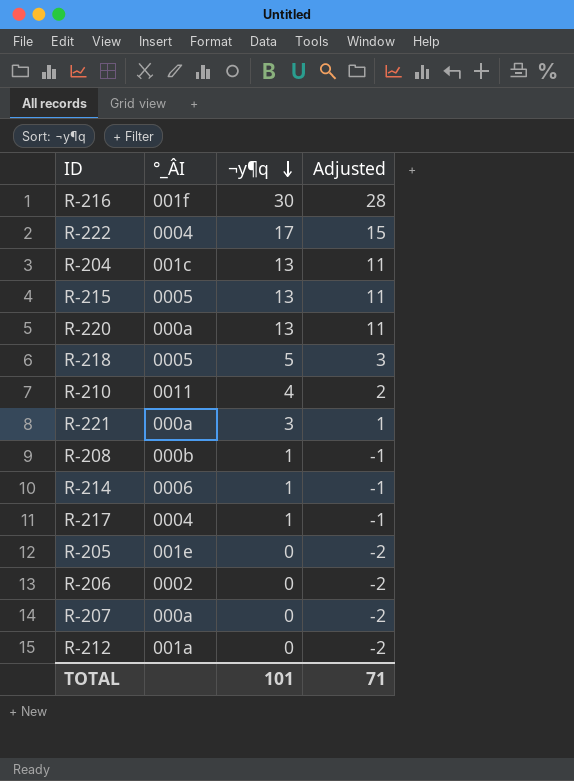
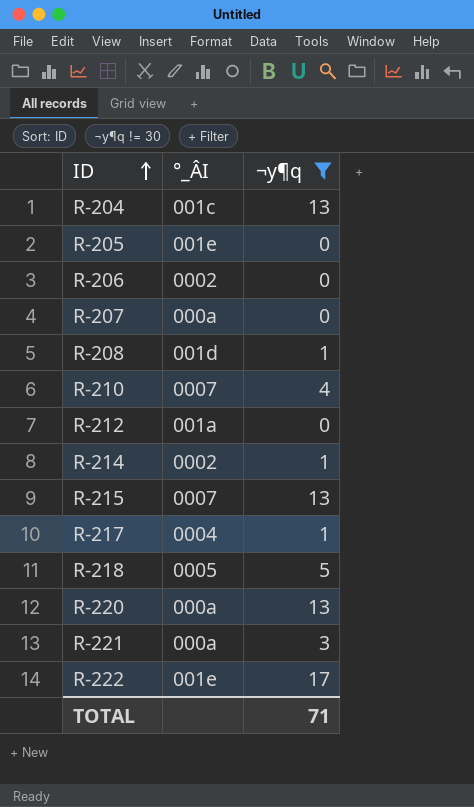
filter: none -> ¬y¶q != 30
row order: ¬y¶q descending -> ID ascending
column Adjusted | formula: [¬y¶q] - 2 -> none
R-208 | °_ÂI: 000b -> 001d
R-210 | °_ÂI: 0011 -> 0007
R-214 | °_ÂI: 0006 -> 0002
R-215 | °_ÂI: 0005 -> 0007
R-222 | °_ÂI: 0004 -> 001e
TOTAL | ¬y¶q: 101 -> 71

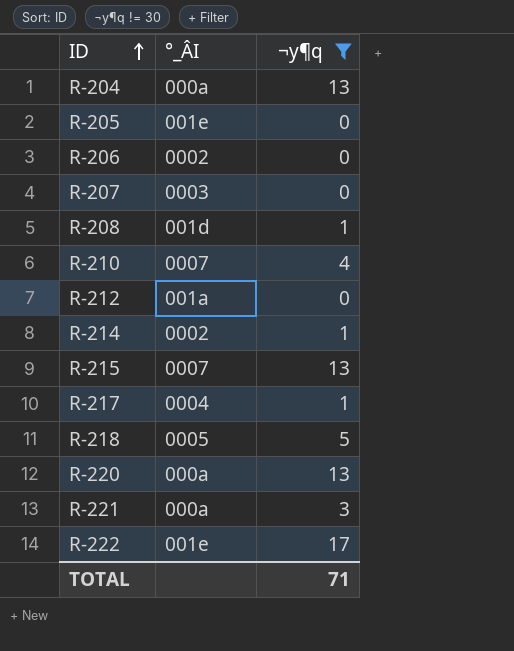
R-204 | °_ÂI: 001c -> 000a
R-207 | °_ÂI: 000a -> 0003

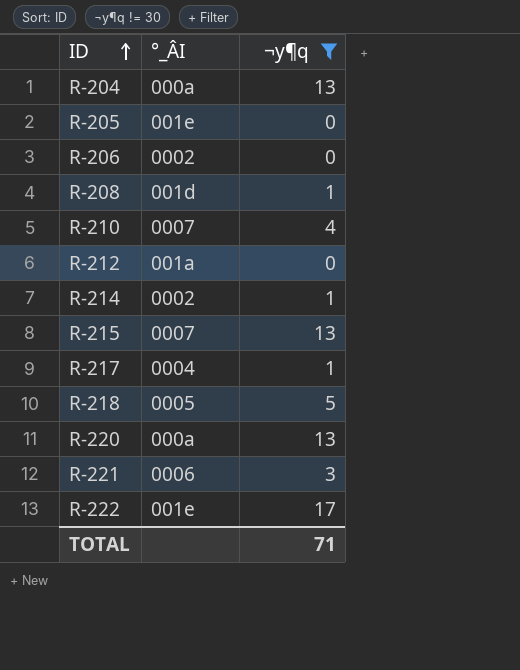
row R-207: 0003 | 0 -> none
R-221 | °_ÂI: 000a -> 0006

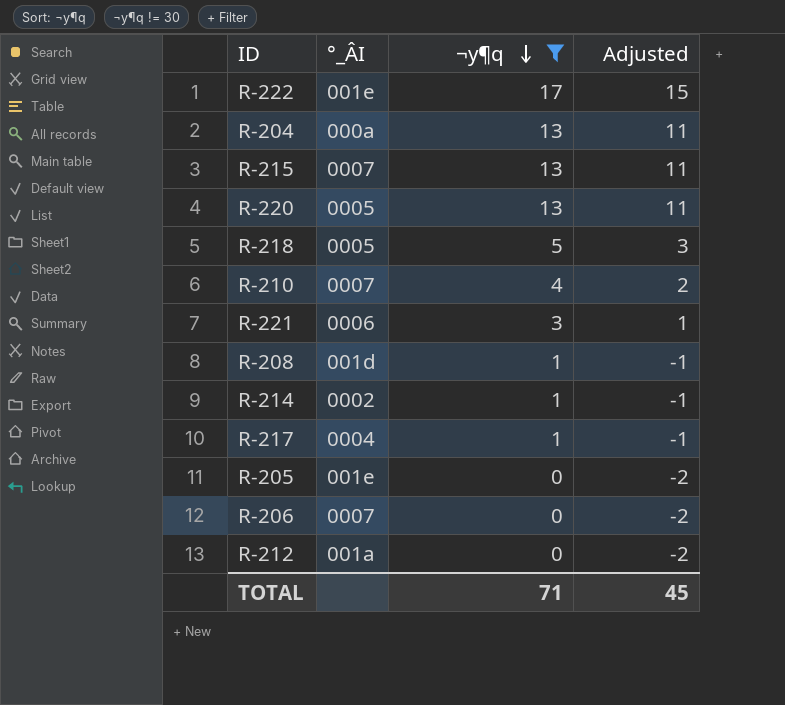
row order: ID ascending -> ¬y¶q descending
column Adjusted | formula: none -> [¬y¶q] - 2
R-220 | °_ÂI: 000a -> 0005
R-206 | °_ÂI: 0002 -> 0007

